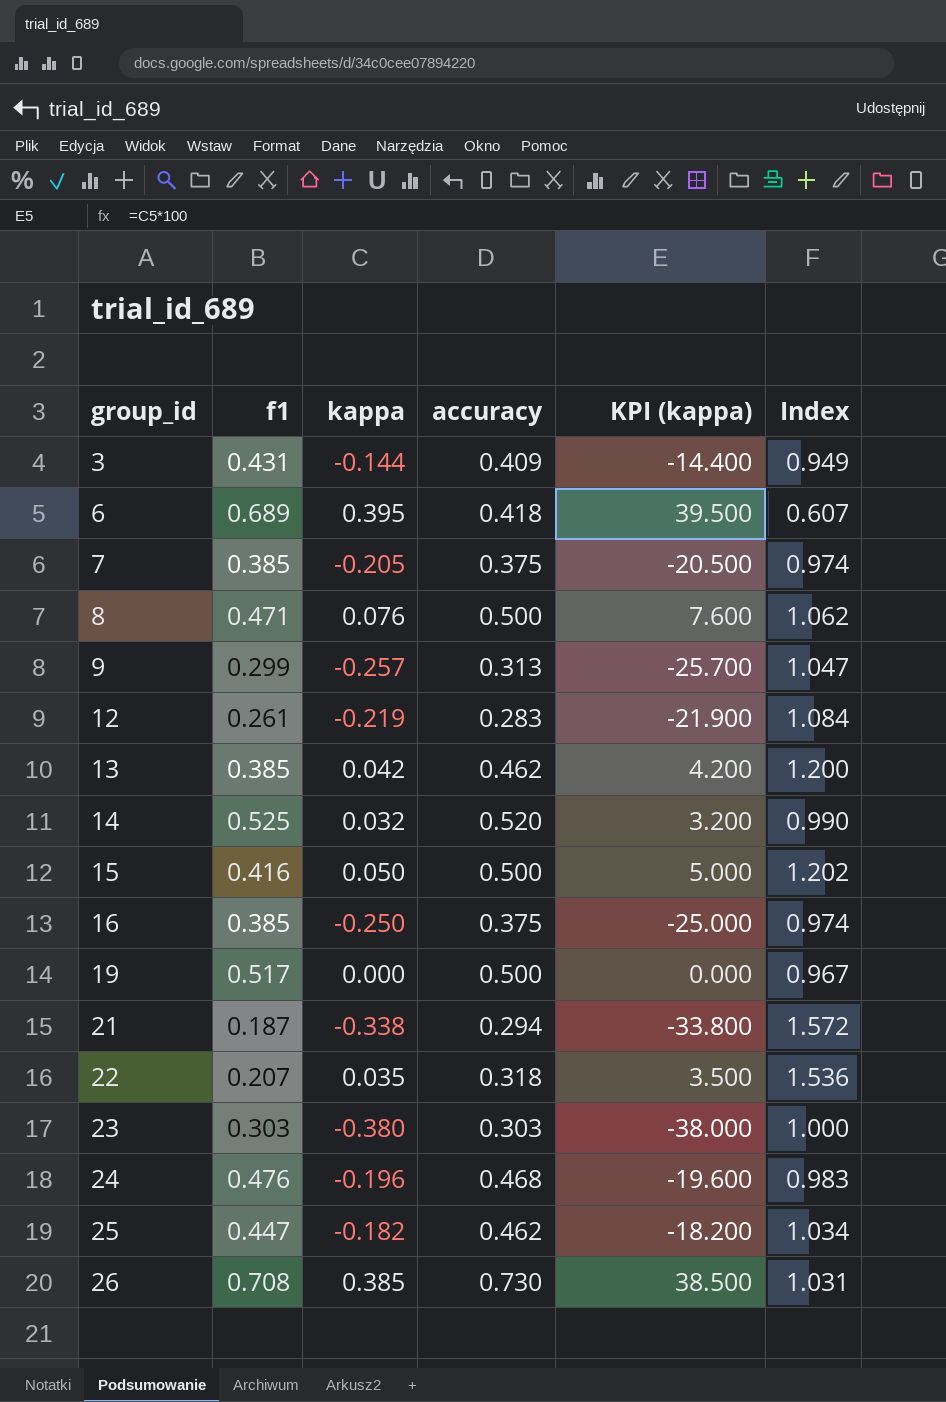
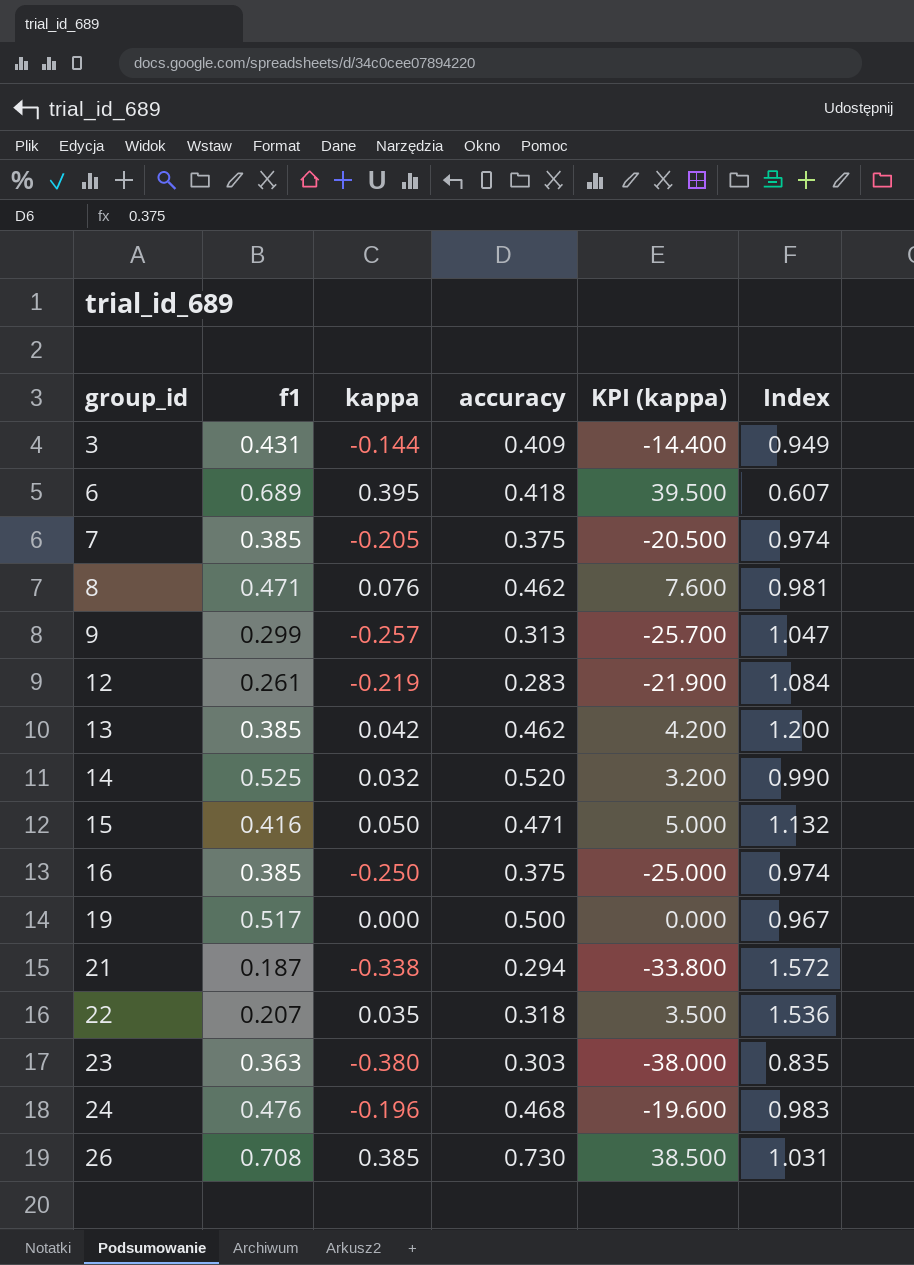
row 25: 0.447 | -0.182 | 0.462 | -18.200 | 1.034 -> none
8 | accuracy: 0.500 -> 0.462
8 | Index: 1.062 -> 0.981
15 | accuracy: 0.500 -> 0.471
15 | Index: 1.202 -> 1.132
23 | f1: 0.303 -> 0.363
23 | Index: 1.000 -> 0.835

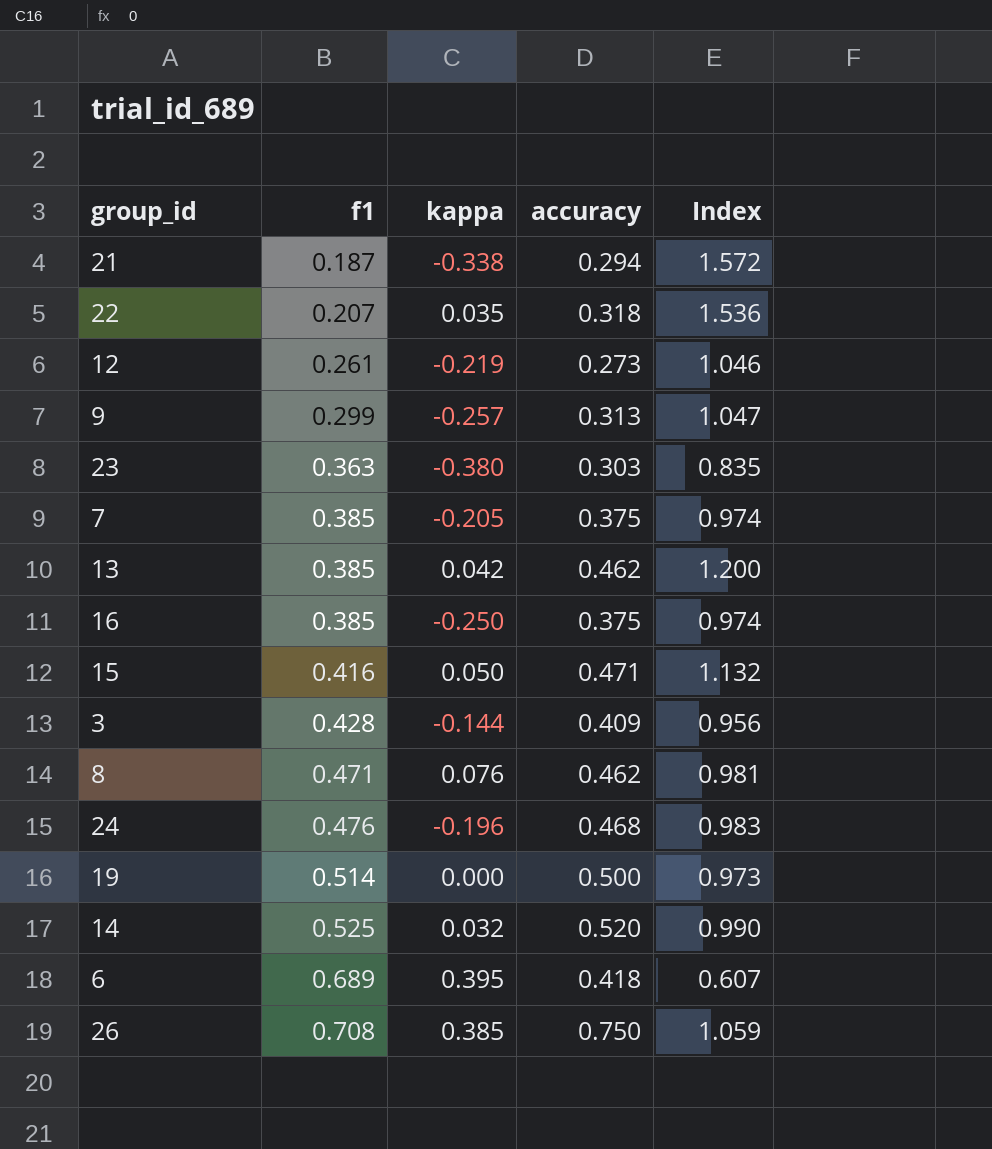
row order: group_id ascending -> f1 ascending
column KPI (kappa) | formula: [kappa] * 100 -> none
12 | accuracy: 0.283 -> 0.273
12 | Index: 1.084 -> 1.046
3 | f1: 0.431 -> 0.428
3 | Index: 0.949 -> 0.956
19 | f1: 0.517 -> 0.514
19 | Index: 0.967 -> 0.973
26 | accuracy: 0.730 -> 0.750
26 | Index: 1.031 -> 1.059

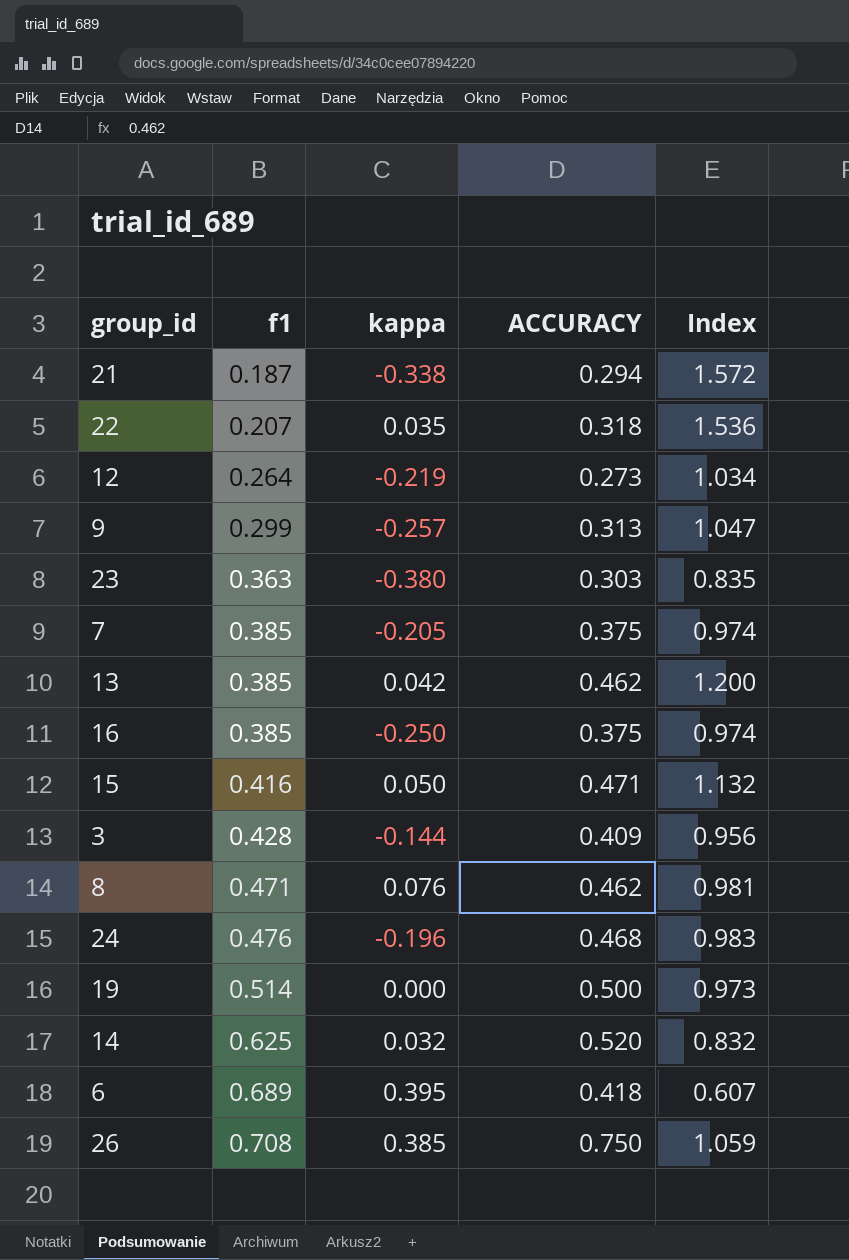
column name: accuracy -> ACCURACY
12 | f1: 0.261 -> 0.264
12 | Index: 1.046 -> 1.034
14 | f1: 0.525 -> 0.625
14 | Index: 0.990 -> 0.832

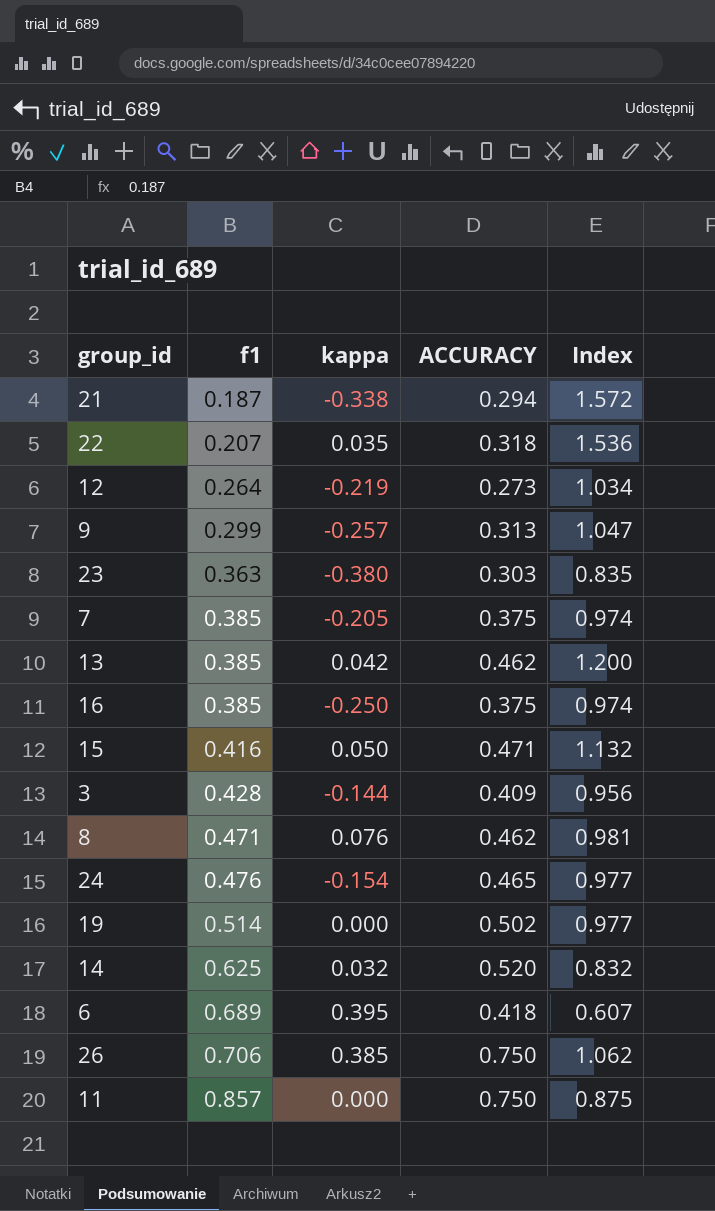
24 | kappa: -0.196 -> -0.154
24 | ACCURACY: 0.468 -> 0.465
24 | Index: 0.983 -> 0.977
19 | ACCURACY: 0.500 -> 0.502
19 | Index: 0.973 -> 0.977
26 | f1: 0.708 -> 0.706
26 | Index: 1.059 -> 1.062
row 11: none -> 0.857 | 0.000 | 0.750 | 0.875

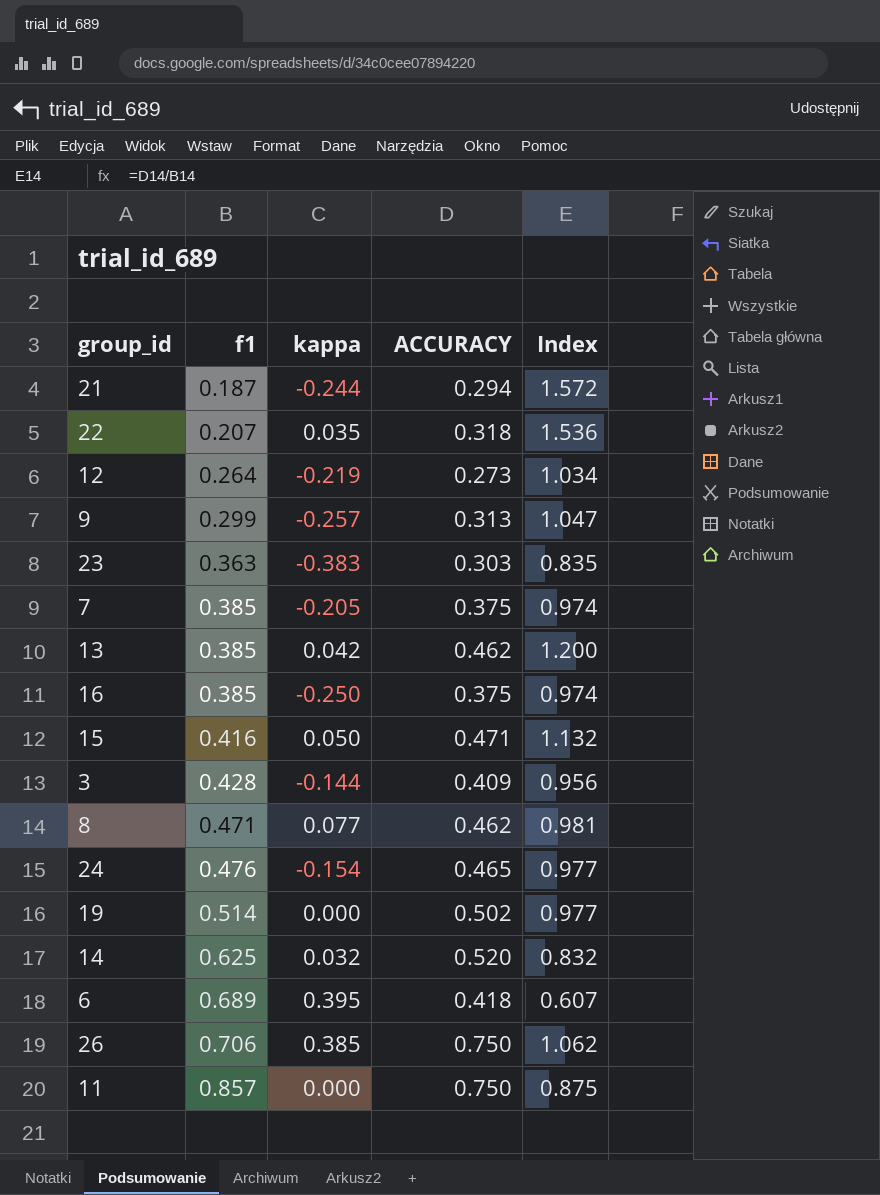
21 | kappa: -0.338 -> -0.244
23 | kappa: -0.380 -> -0.383
8 | kappa: 0.076 -> 0.077

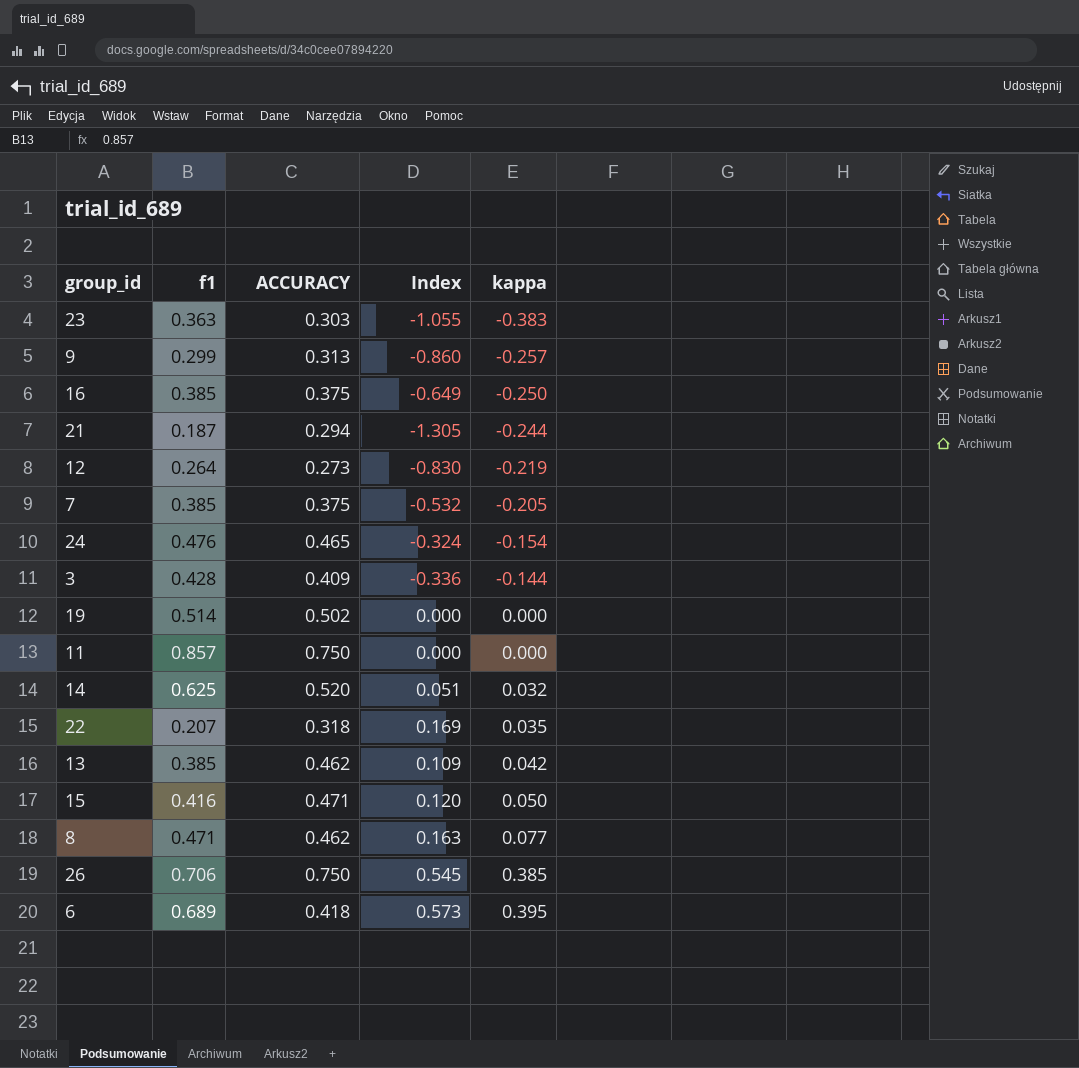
row order: f1 ascending -> kappa ascending
column Index | formula: [ACCURACY] / [f1] -> [kappa] / [f1]
column kappa | position: 3 -> 5

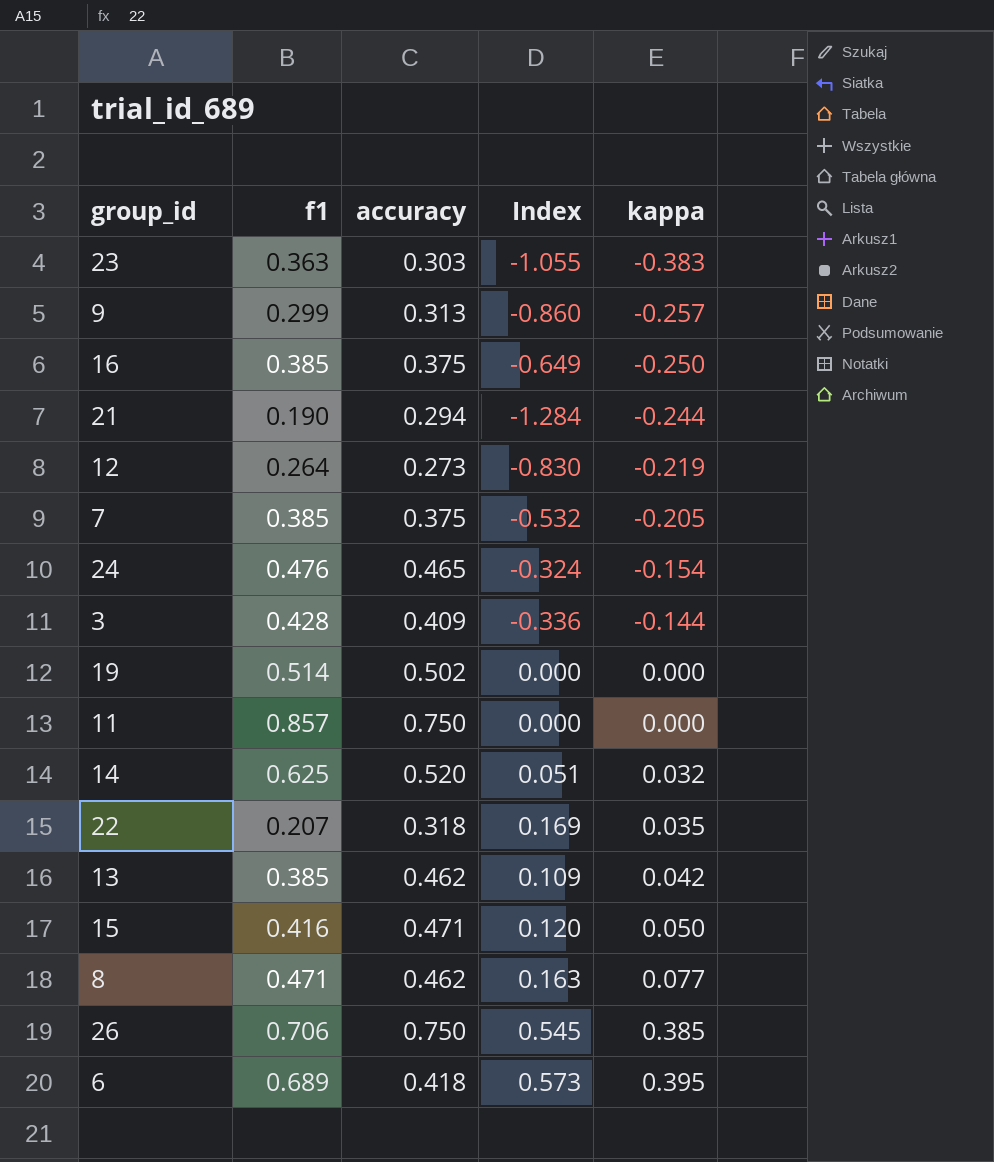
column name: ACCURACY -> accuracy
21 | f1: 0.187 -> 0.190
21 | Index: -1.305 -> -1.284

